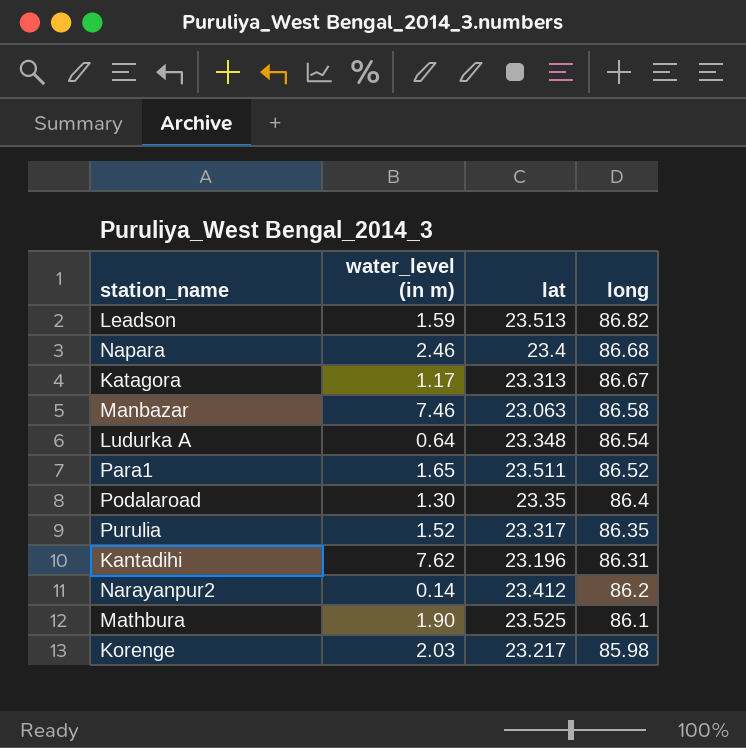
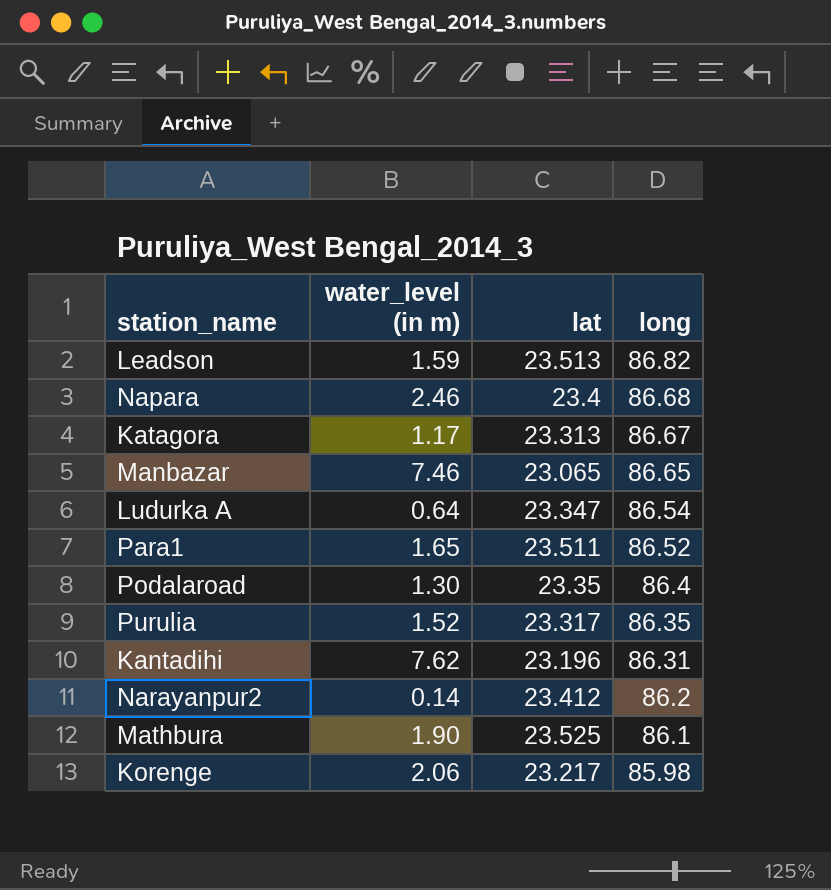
Manbazar | lat: 23.063 -> 23.065
Manbazar | long: 86.58 -> 86.65
Ludurka A | lat: 23.348 -> 23.347
Korenge | water_level (in m): 2.03 -> 2.06

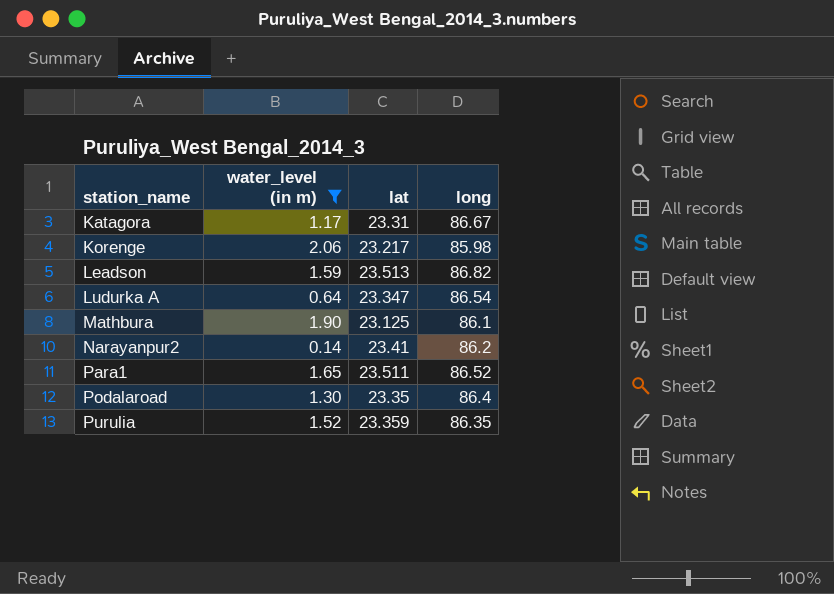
filter: none -> water_level (in m) <= 2.06
row order: long descending -> station_name ascending
Katagora | lat: 23.313 -> 23.31
Mathbura | lat: 23.525 -> 23.125
Narayanpur2 | lat: 23.412 -> 23.41
Purulia | lat: 23.317 -> 23.359

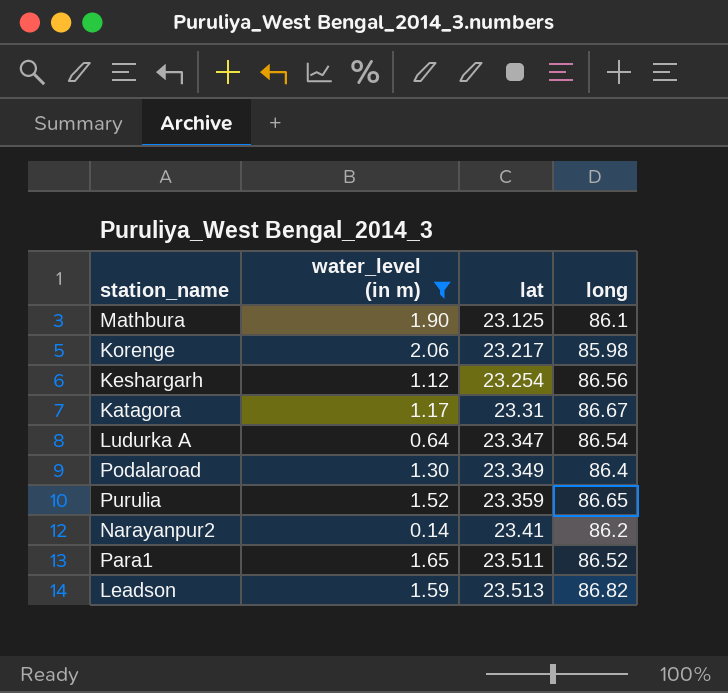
row order: station_name ascending -> lat ascending
row Keshargarh: none -> 1.12 | 23.254 | 86.56
Podalaroad | lat: 23.35 -> 23.349
Purulia | long: 86.35 -> 86.65

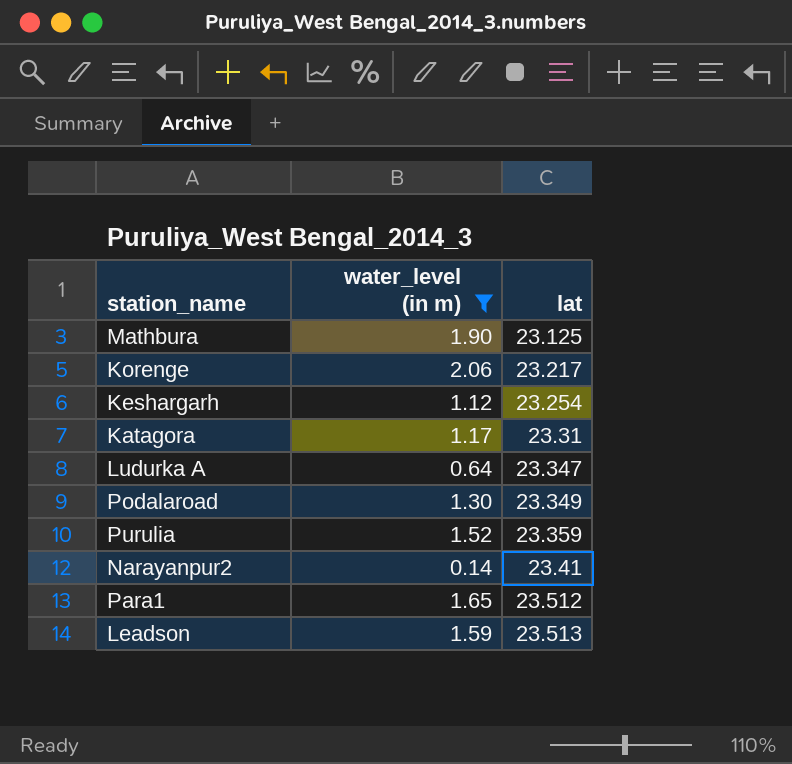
column long | position: 4 -> none
Para1 | lat: 23.511 -> 23.512

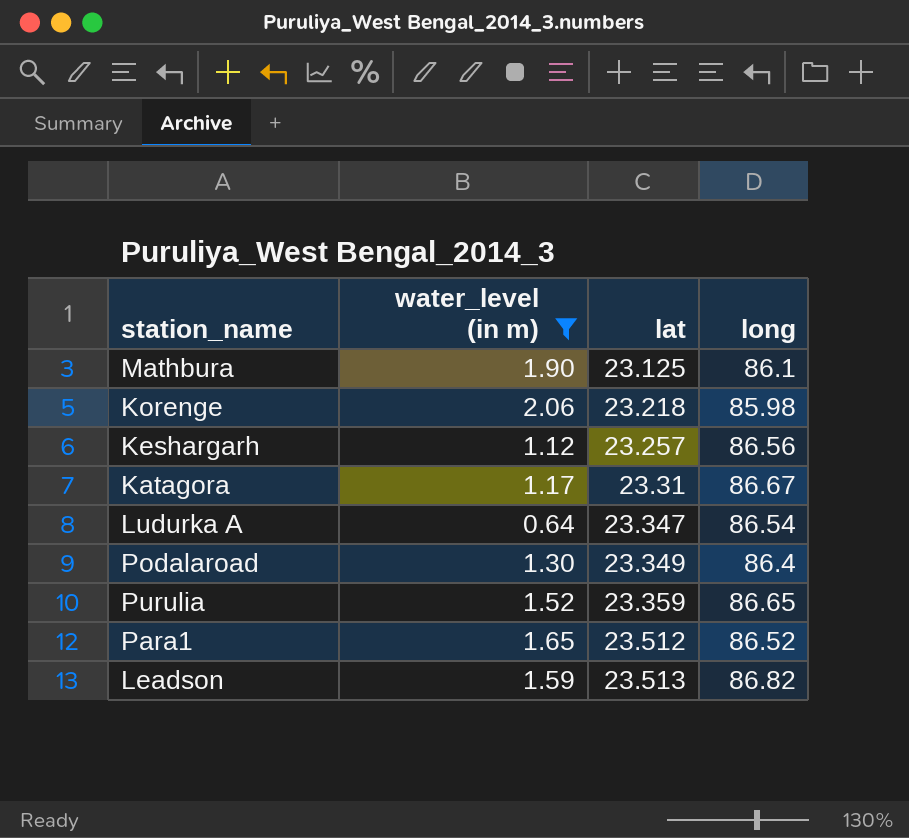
column long | position: none -> 4
row Narayanpur2: 0.14 | 23.41 -> none
Korenge | lat: 23.217 -> 23.218
Keshargarh | lat: 23.254 -> 23.257

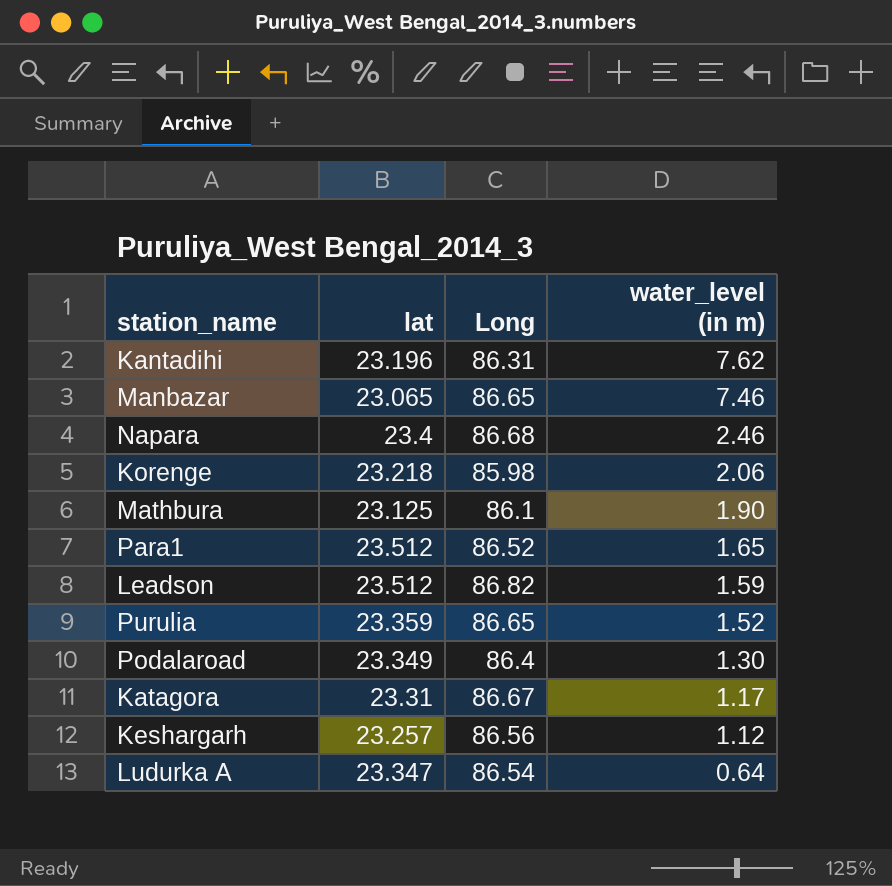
filter: water_level (in m) <= 2.06 -> none
row order: lat ascending -> water_level (in m) descending
column name: long -> Long
column water_level (in m) | position: 2 -> 4
Leadson | lat: 23.513 -> 23.512

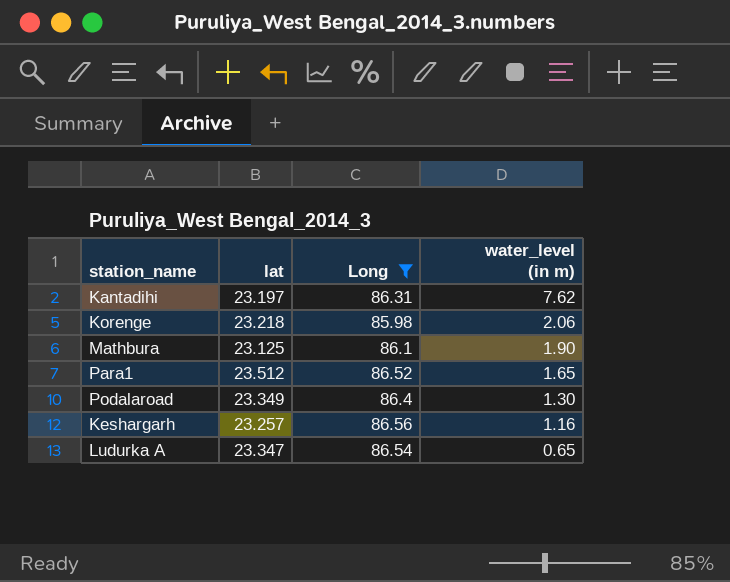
filter: none -> Long <= 86.56
Kantadihi | lat: 23.196 -> 23.197
Keshargarh | water_level (in m): 1.12 -> 1.16
Ludurka A | water_level (in m): 0.64 -> 0.65

